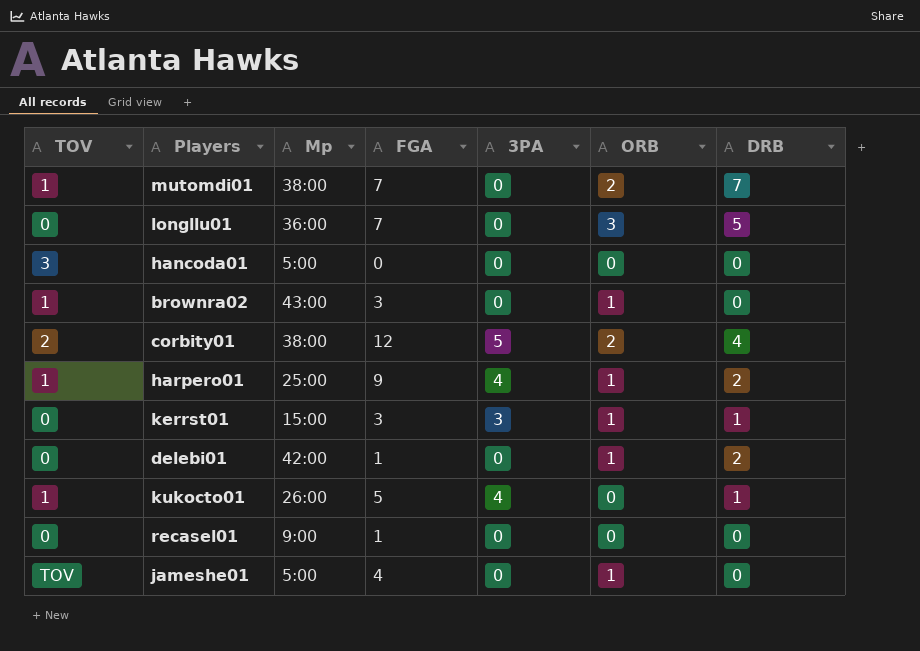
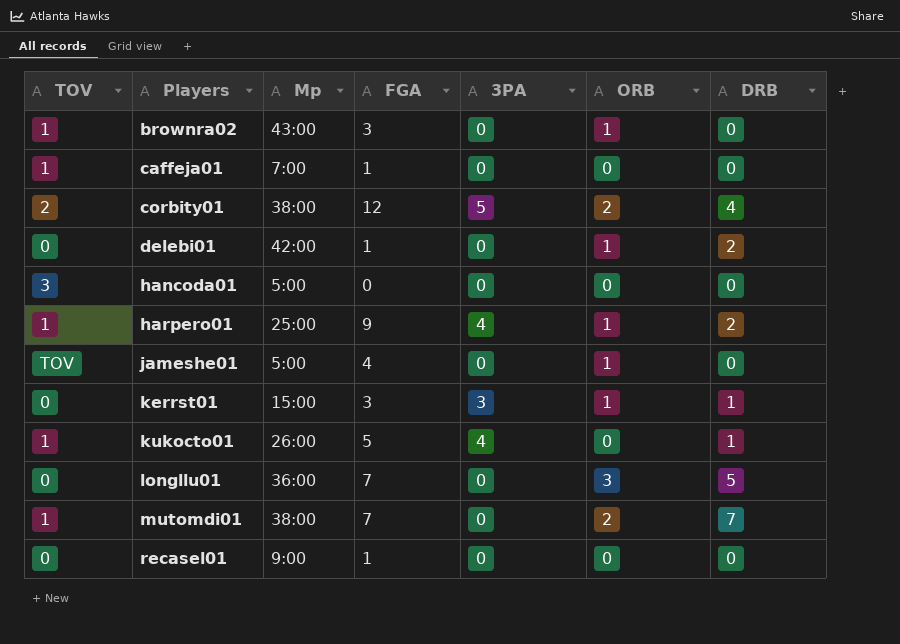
row order: none -> Players ascending
row caffeja01: none -> 1 | 7:00 | 1 | 0 | 0 | 0

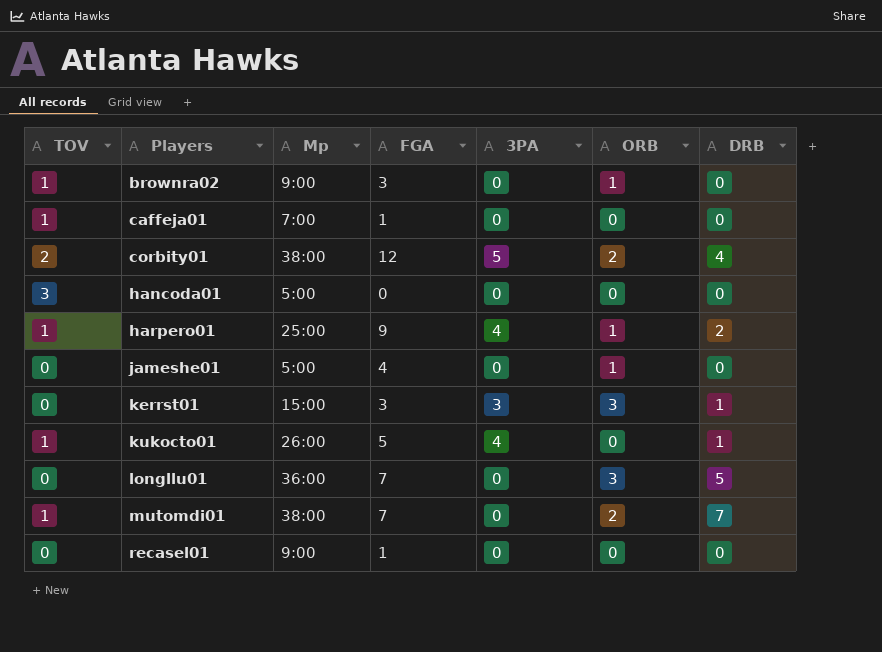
row delebi01: 0 | 42:00 | 1 | 0 | 1 | 2 -> none
brownra02 | Mp: 43:00 -> 9:00
jameshe01 | TOV: TOV -> 0
kerrst01 | ORB: 1 -> 3

